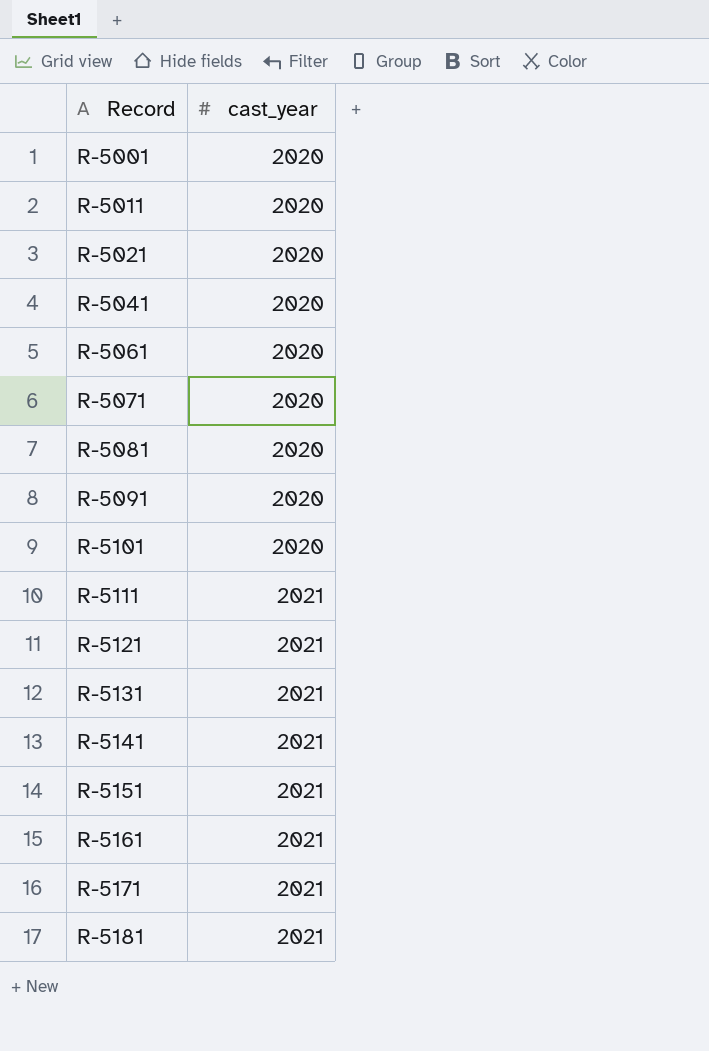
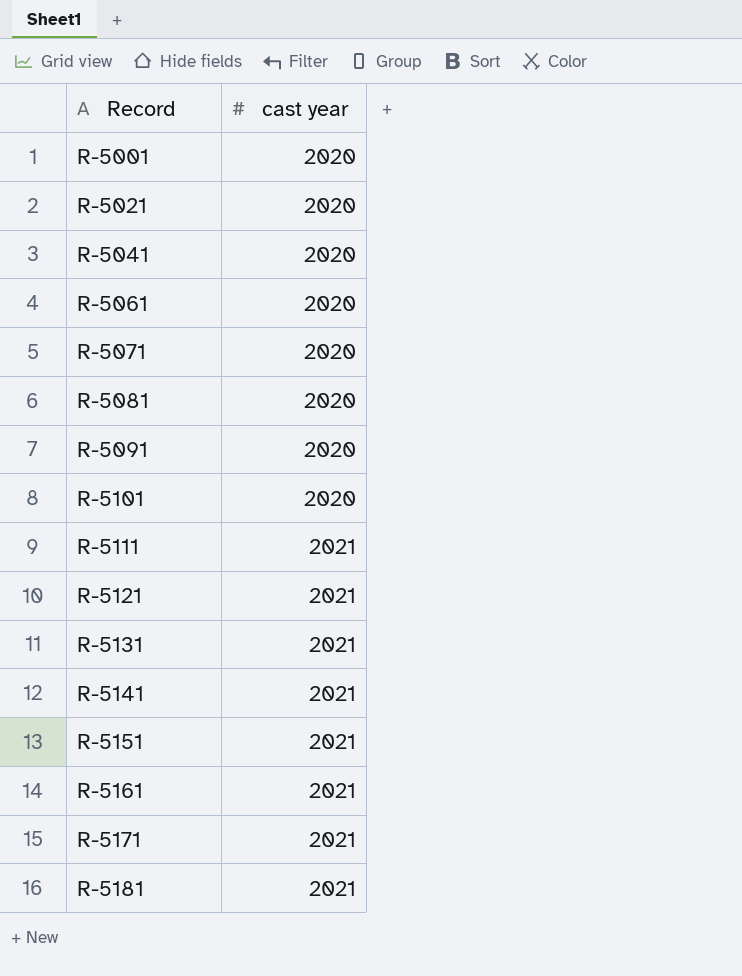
column name: cast_year -> cast year
row R-5011: 2020 -> none

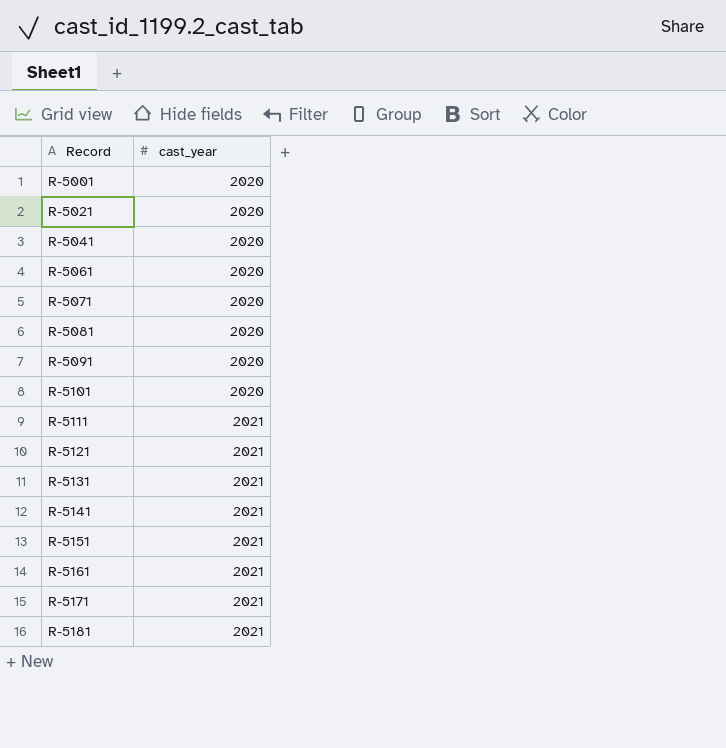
column name: cast year -> cast_year

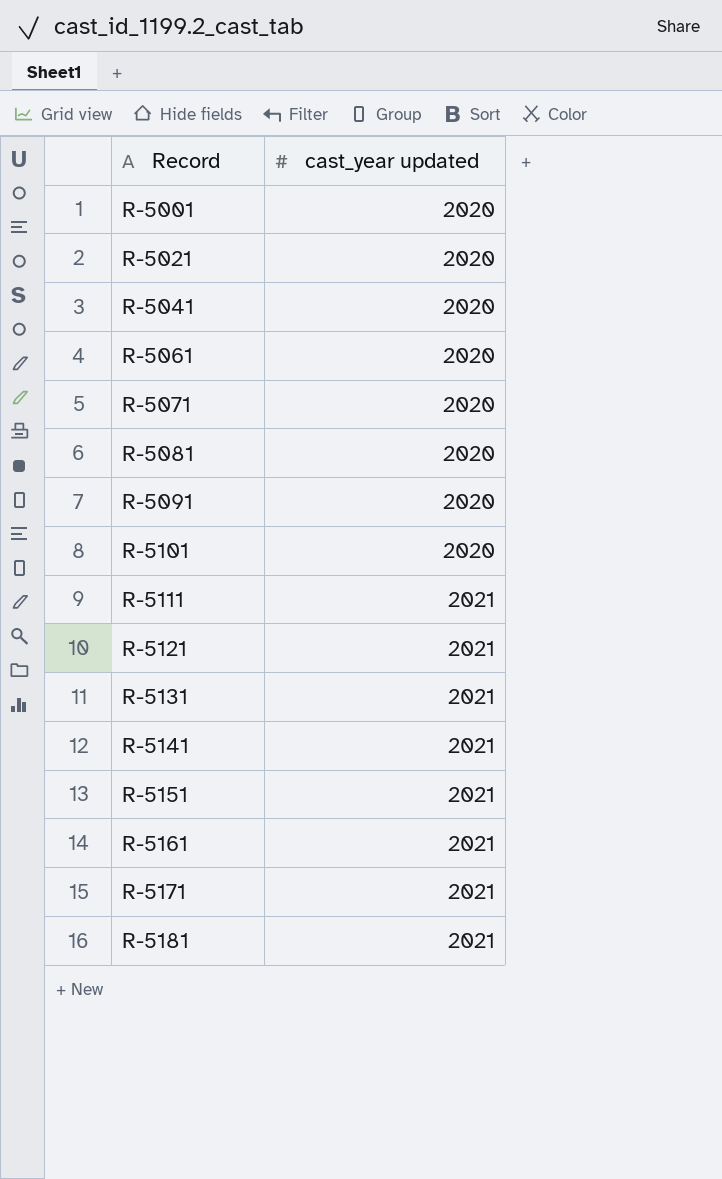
column name: cast_year -> cast_year updated

